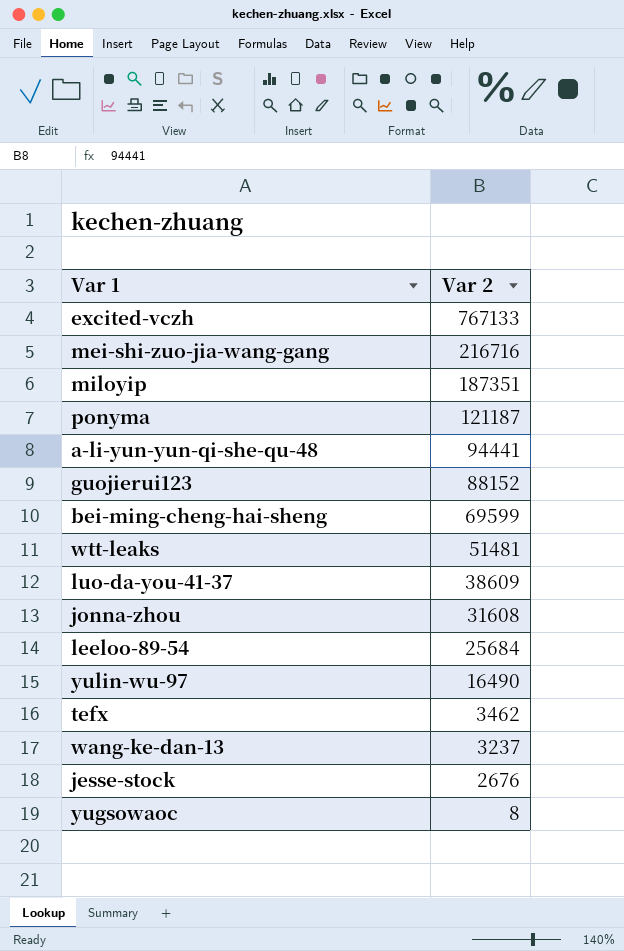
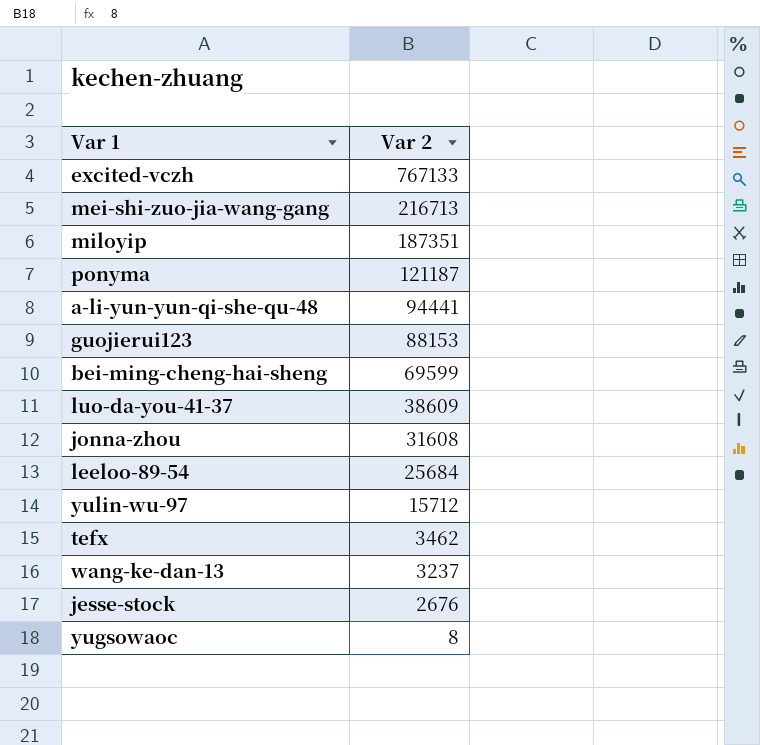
row wtt-leaks: 51481 -> none
mei-shi-zuo-jia-wang-gang | Var 2: 216716 -> 216713
guojierui123 | Var 2: 88152 -> 88153
yulin-wu-97 | Var 2: 16490 -> 15712

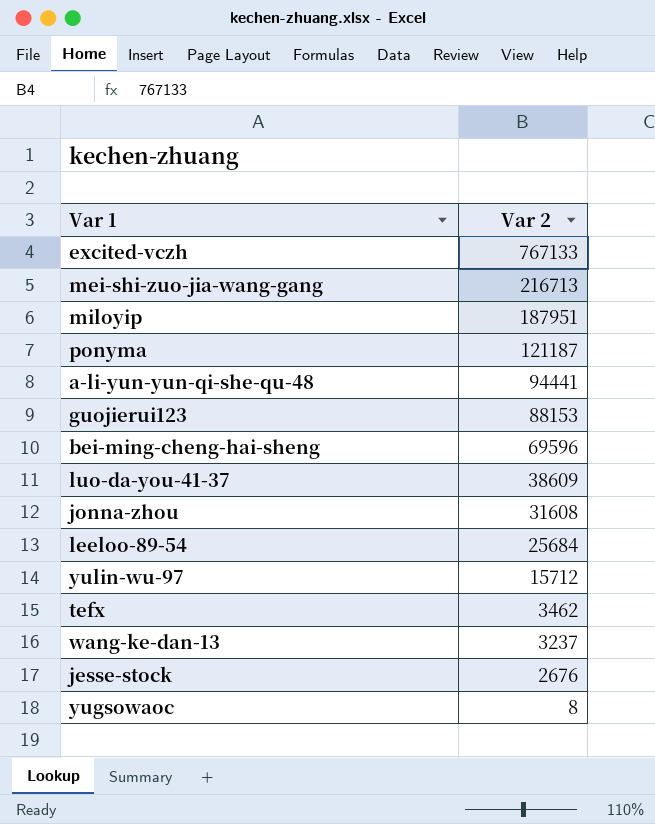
miloyip | Var 2: 187351 -> 187951
bei-ming-cheng-hai-sheng | Var 2: 69599 -> 69596

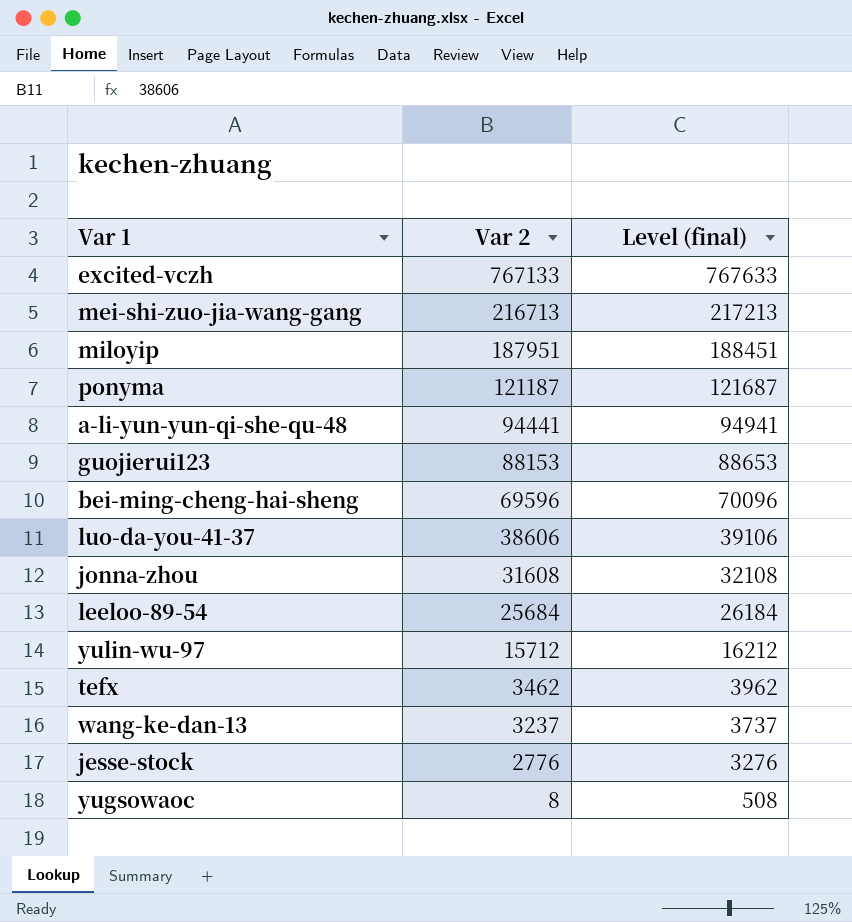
column Level (final) | formula: none -> [Var 2] + 500
luo-da-you-41-37 | Var 2: 38609 -> 38606
jesse-stock | Var 2: 2676 -> 2776

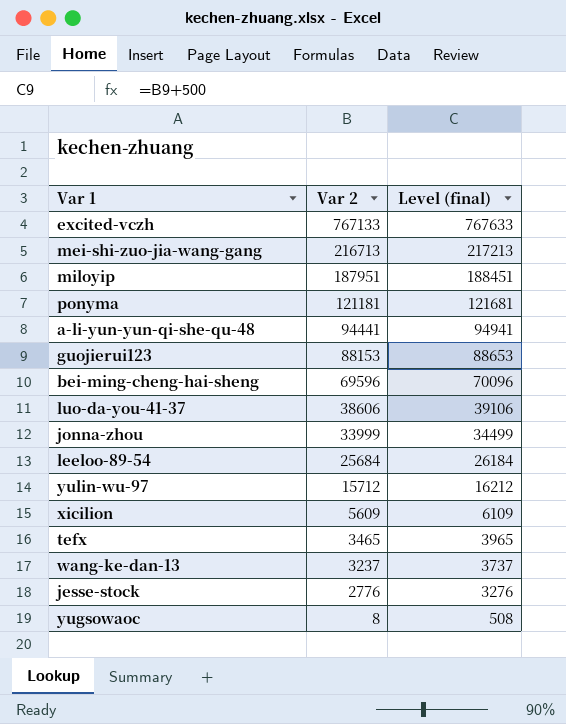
ponyma | Var 2: 121187 -> 121181
ponyma | Level (final): 121687 -> 121681
jonna-zhou | Var 2: 31608 -> 33999
jonna-zhou | Level (final): 32108 -> 34499
row xicilion: none -> 5609 | 6109
tefx | Var 2: 3462 -> 3465
tefx | Level (final): 3962 -> 3965

